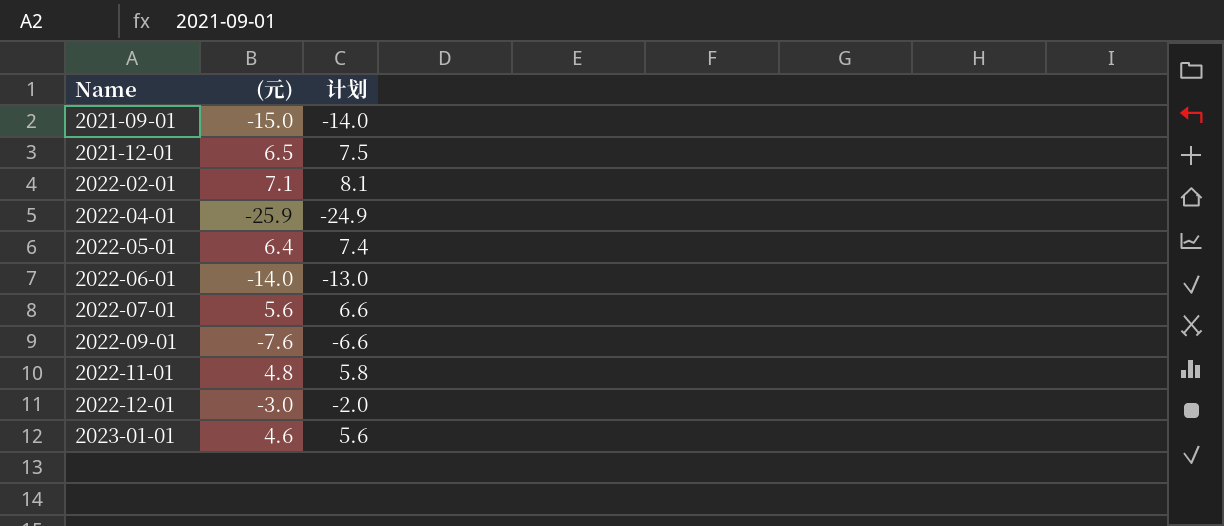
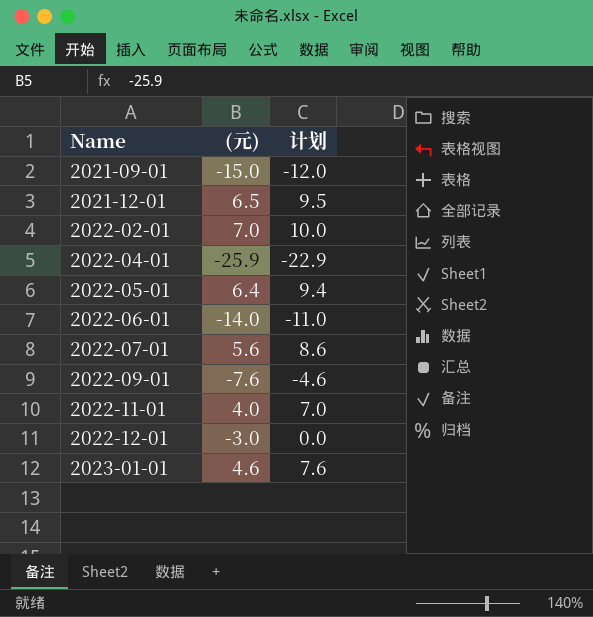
column 计划 | formula: [(元)] + 1 -> [(元)] + 3
2022-02-01 | (元): 7.1 -> 7.0
2022-11-01 | (元): 4.8 -> 4.0

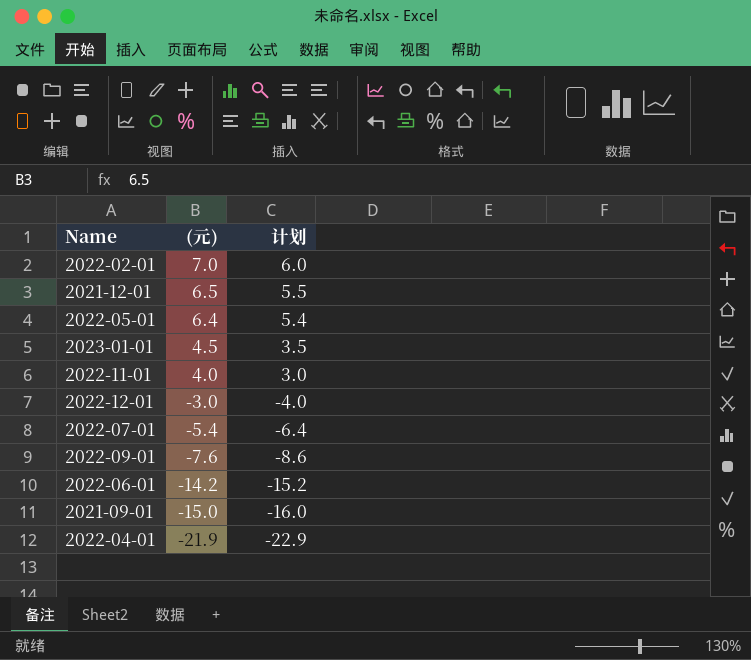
row order: Name ascending -> (元) descending
column 计划 | formula: [(元)] + 3 -> [(元)] - 1
2023-01-01 | (元): 4.6 -> 4.5
2022-07-01 | (元): 5.6 -> -5.4
2022-06-01 | (元): -14.0 -> -14.2
2022-04-01 | (元): -25.9 -> -21.9

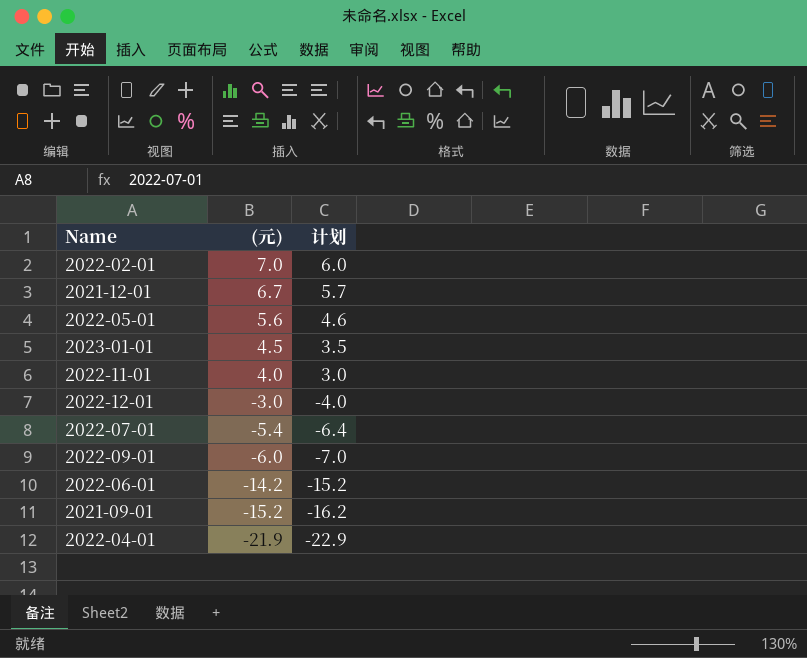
2021-12-01 | (元): 6.5 -> 6.7
2021-12-01 | 计划: 5.5 -> 5.7
2022-05-01 | (元): 6.4 -> 5.6
2022-05-01 | 计划: 5.4 -> 4.6
2022-09-01 | (元): -7.6 -> -6.0
2022-09-01 | 计划: -8.6 -> -7.0
2021-09-01 | (元): -15.0 -> -15.2
2021-09-01 | 计划: -16.0 -> -16.2

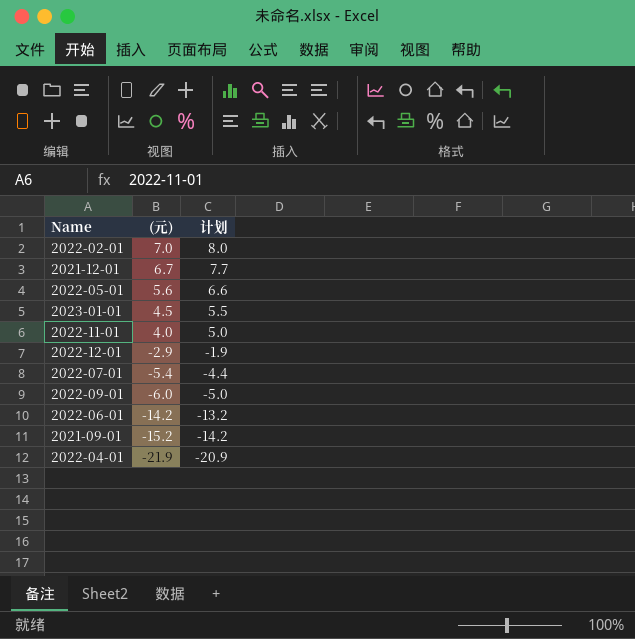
column 计划 | formula: [(元)] - 1 -> [(元)] + 1
2022-12-01 | (元): -3.0 -> -2.9

